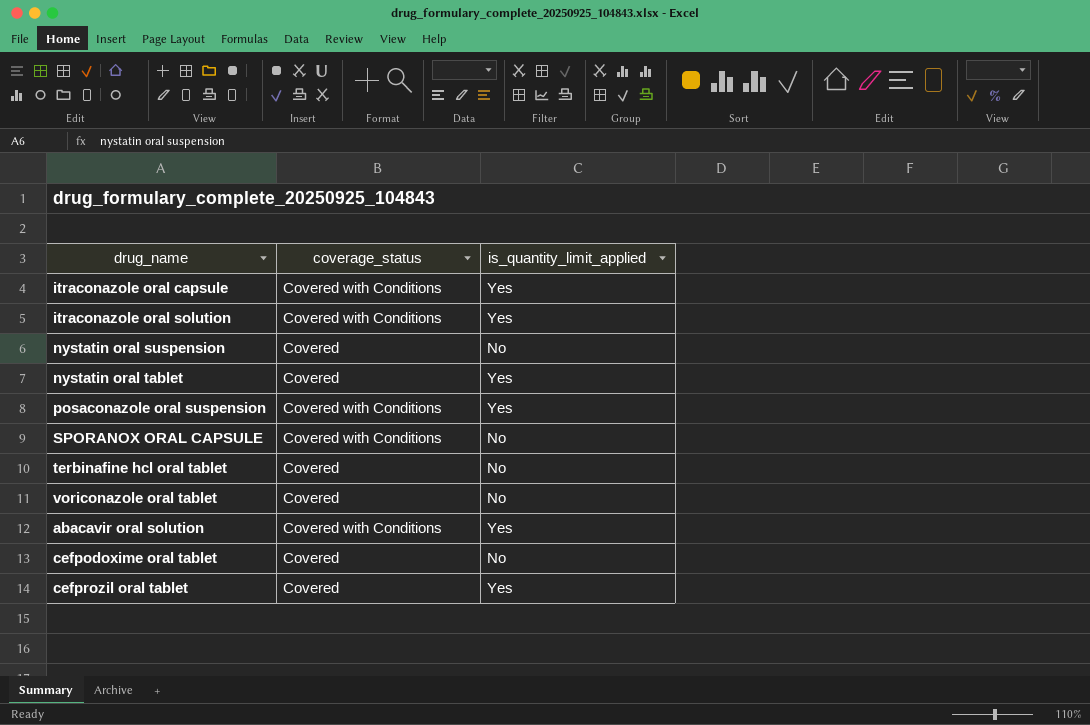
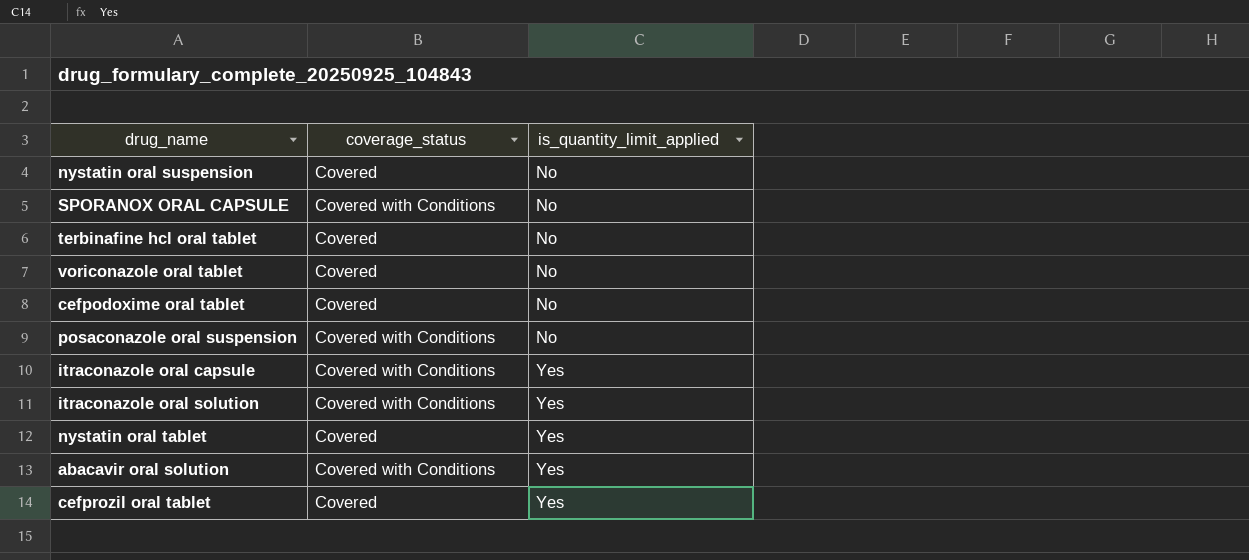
row order: none -> is_quantity_limit_applied ascending
posaconazole oral suspension | is_quantity_limit_applied: Yes -> No

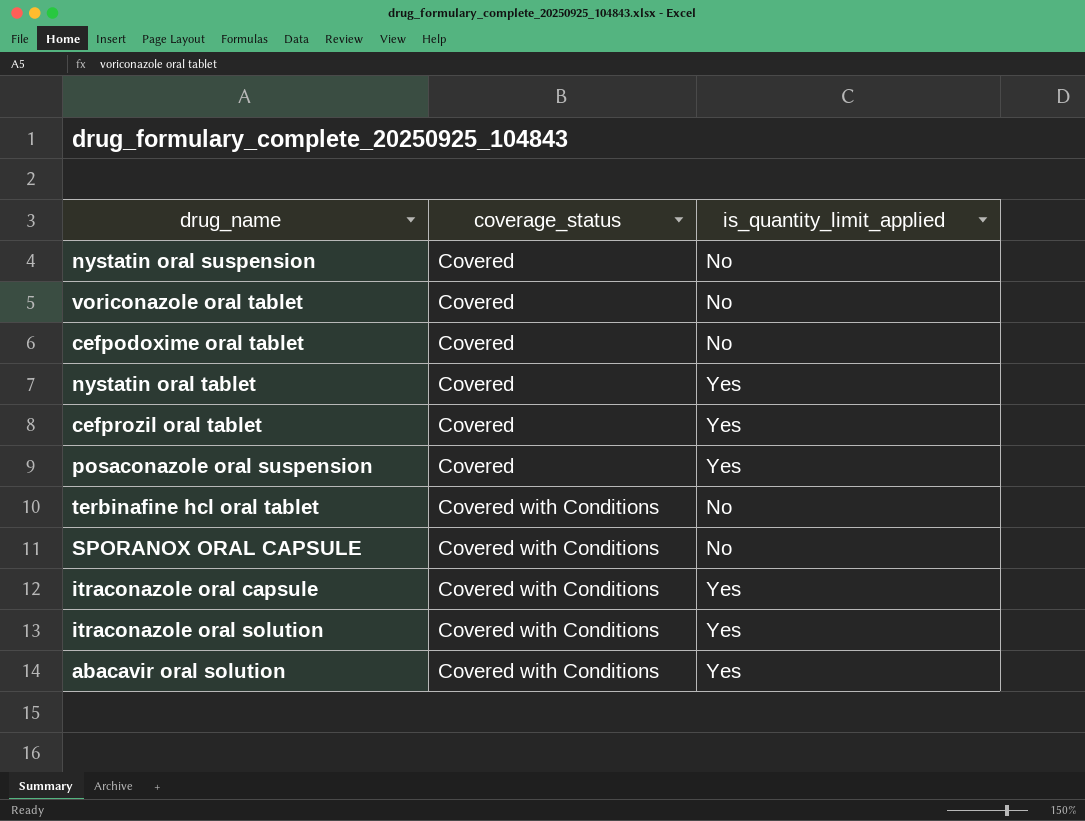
row order: is_quantity_limit_applied ascending -> coverage_status ascending
posaconazole oral suspension | coverage_status: Covered with Conditions -> Covered
posaconazole oral suspension | is_quantity_limit_applied: No -> Yes
terbinafine hcl oral tablet | coverage_status: Covered -> Covered with Conditions

